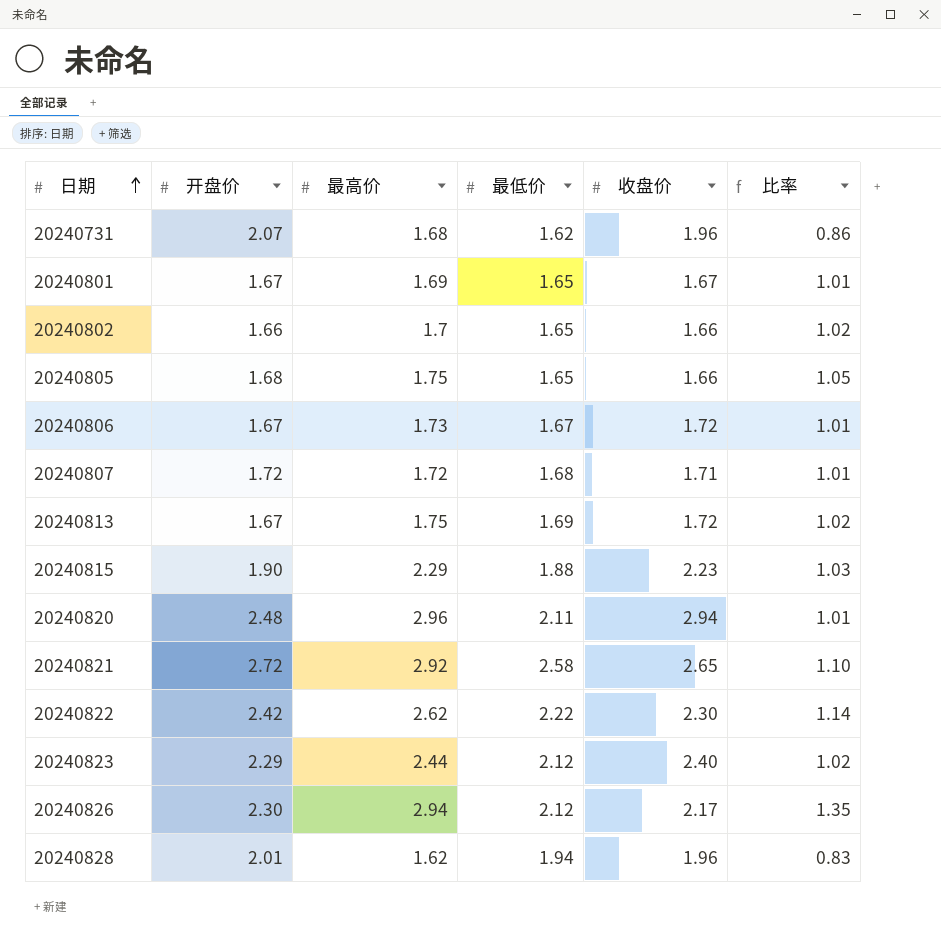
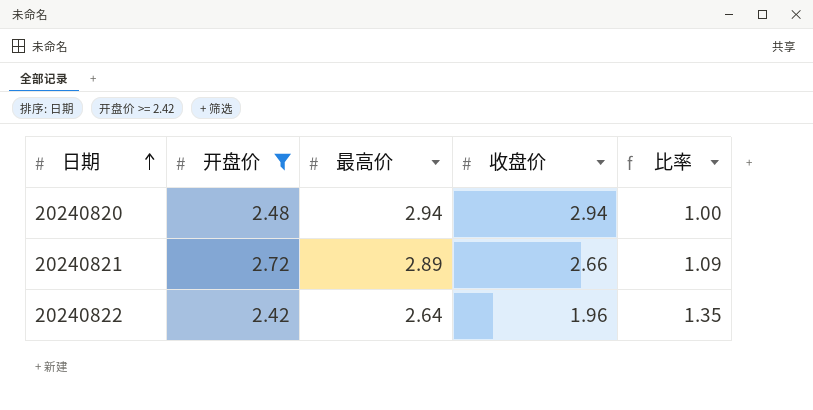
filter: none -> 开盘价 >= 2.42
column 最低价 | position: 4 -> none
20240820 | 最高价: 2.96 -> 2.94
20240820 | 比率: 1.01 -> 1.00
20240821 | 最高价: 2.92 -> 2.89
20240821 | 收盘价: 2.65 -> 2.66
20240821 | 比率: 1.10 -> 1.09
20240822 | 最高价: 2.62 -> 2.64
20240822 | 收盘价: 2.30 -> 1.96
20240822 | 比率: 1.14 -> 1.35

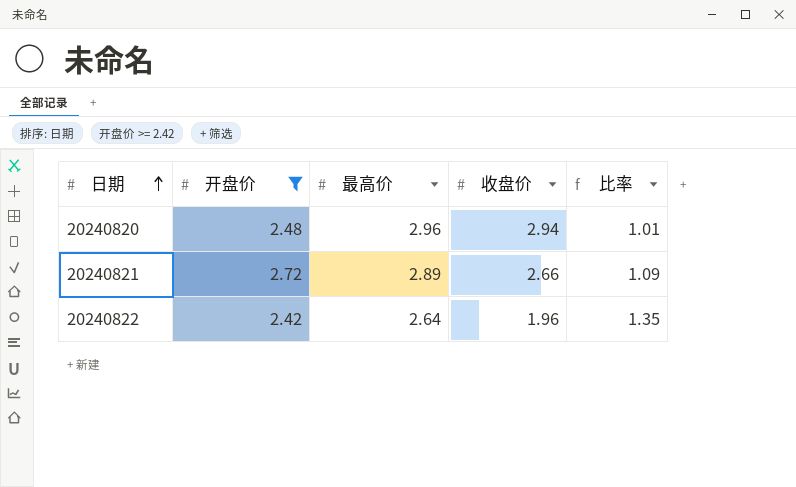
20240820 | 最高价: 2.94 -> 2.96
20240820 | 比率: 1.00 -> 1.01

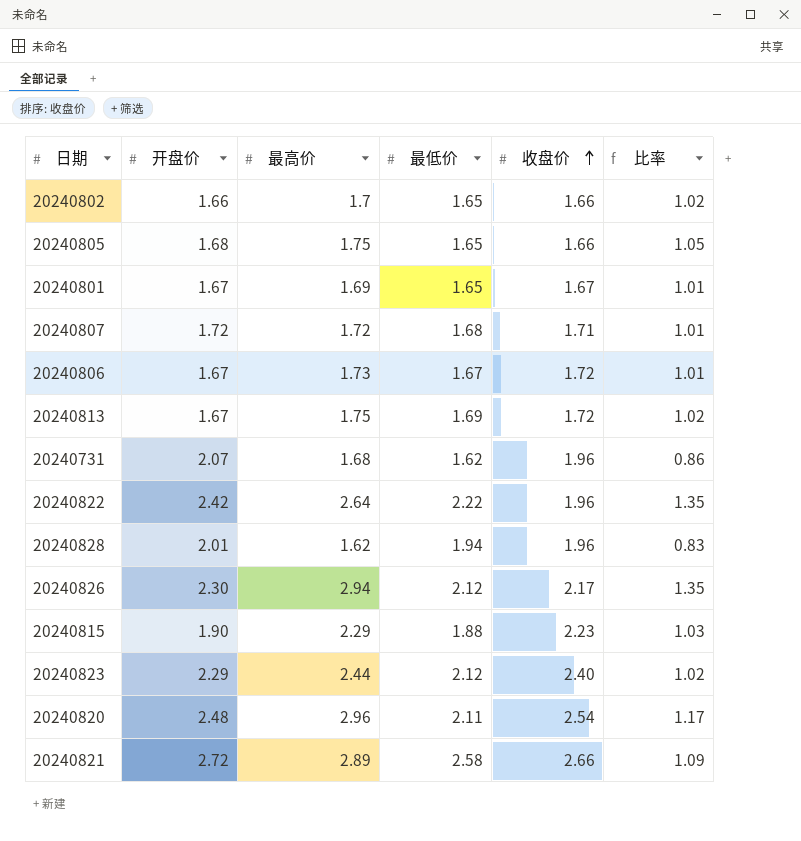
filter: 开盘价 >= 2.42 -> none
row order: 日期 ascending -> 收盘价 ascending
column 最低价 | position: none -> 4
20240820 | 收盘价: 2.94 -> 2.54
20240820 | 比率: 1.01 -> 1.17

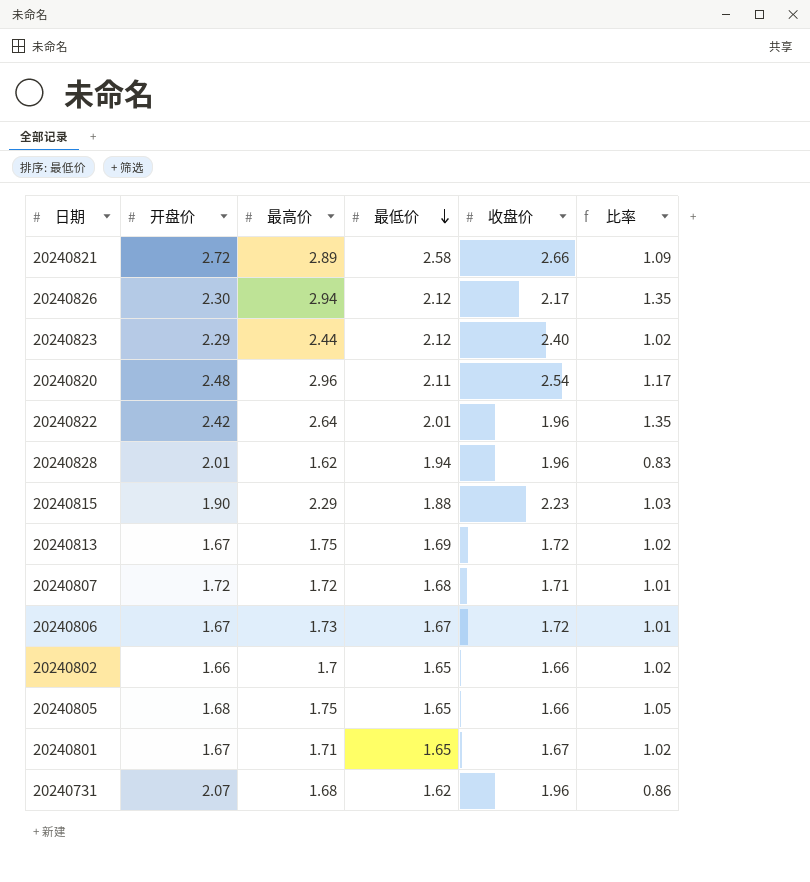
row order: 收盘价 ascending -> 最低价 descending
20240822 | 最低价: 2.22 -> 2.01
20240801 | 最高价: 1.69 -> 1.71
20240801 | 比率: 1.01 -> 1.02

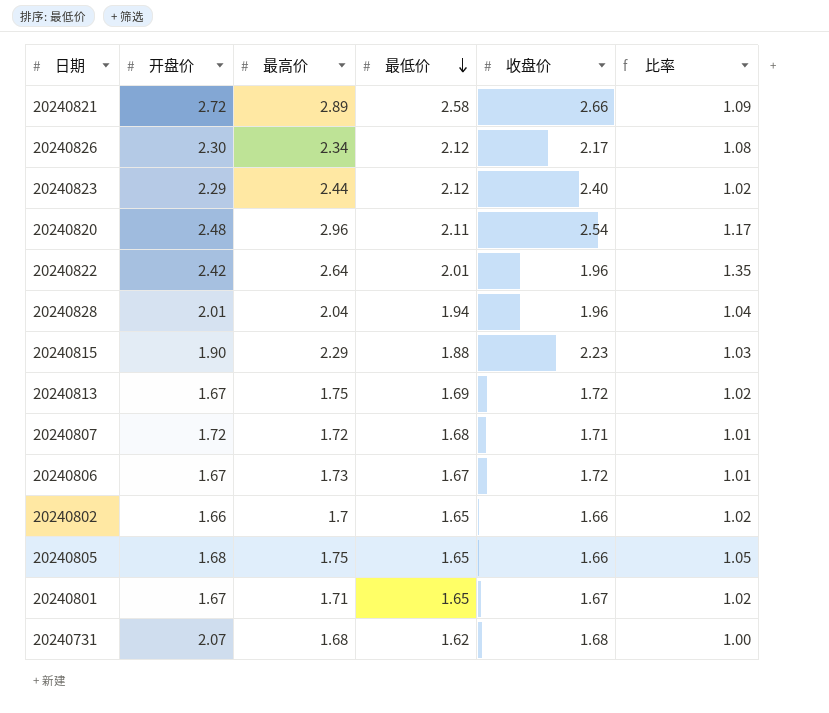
20240826 | 最高价: 2.94 -> 2.34
20240826 | 比率: 1.35 -> 1.08
20240828 | 最高价: 1.62 -> 2.04
20240828 | 比率: 0.83 -> 1.04
20240731 | 收盘价: 1.96 -> 1.68
20240731 | 比率: 0.86 -> 1.00

